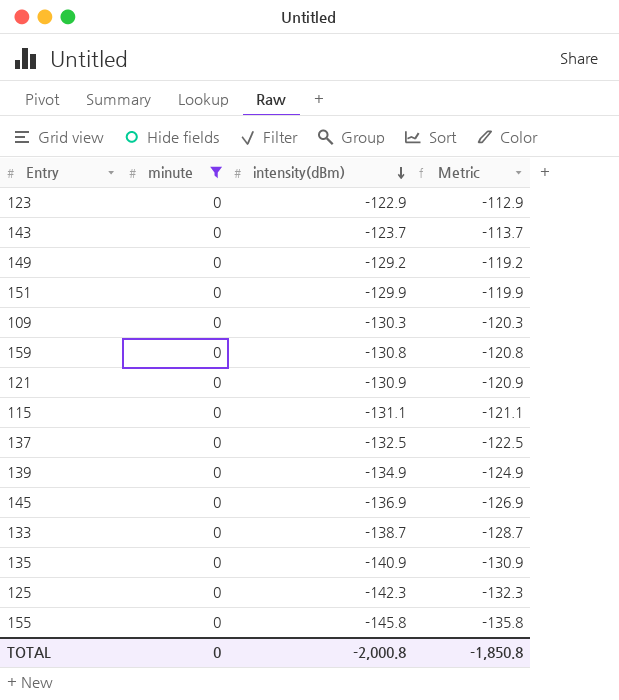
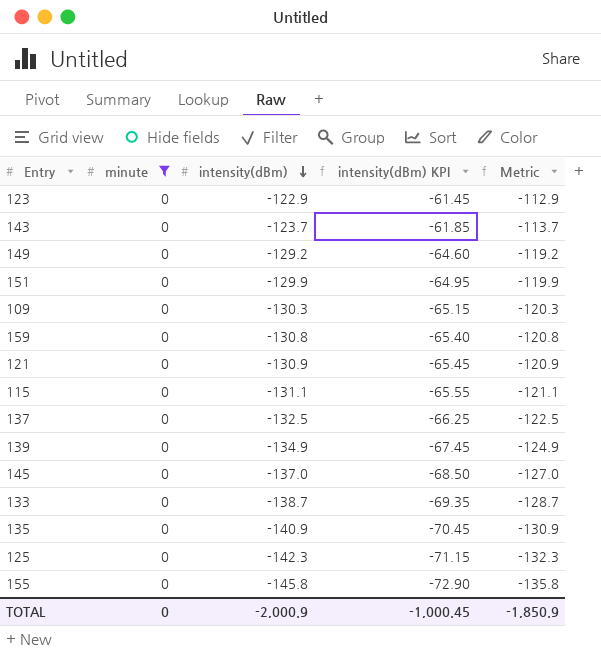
column intensity(dBm) KPI | formula: none -> [intensity(dBm)] * 0.5
145 | intensity(dBm): -136.9 -> -137.0
145 | Metric: -126.9 -> -127.0
TOTAL | intensity(dBm): -2,000.8 -> -2,000.9
TOTAL | Metric: -1,850.8 -> -1,850.9

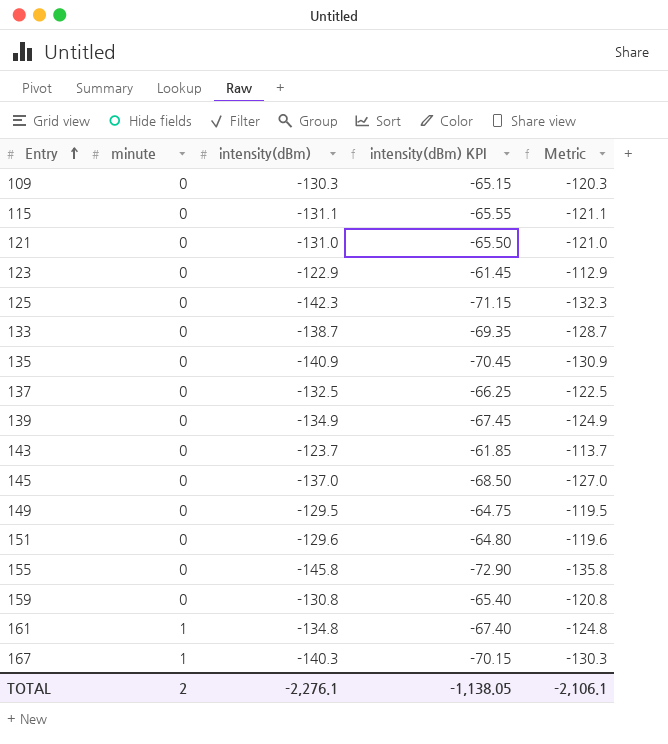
filter: minute = 0 -> none
row order: intensity(dBm) descending -> Entry ascending
121 | intensity(dBm): -130.9 -> -131.0
121 | intensity(dBm) KPI: -65.45 -> -65.50
121 | Metric: -120.9 -> -121.0
149 | intensity(dBm): -129.2 -> -129.5
149 | intensity(dBm) KPI: -64.60 -> -64.75
149 | Metric: -119.2 -> -119.5
151 | intensity(dBm): -129.9 -> -129.6
151 | intensity(dBm) KPI: -64.95 -> -64.80
151 | Metric: -119.9 -> -119.6
TOTAL | minute: 0 -> 2
TOTAL | intensity(dBm): -2,000.9 -> -2,276.1
TOTAL | intensity(dBm) KPI: -1,000.45 -> -1,138.05
TOTAL | Metric: -1,850.9 -> -2,106.1

